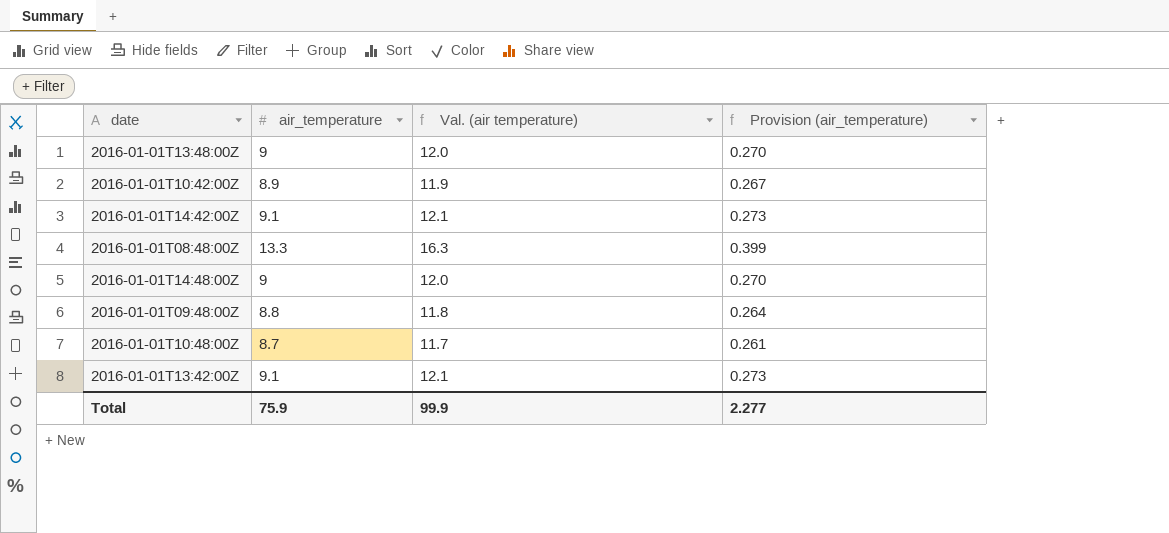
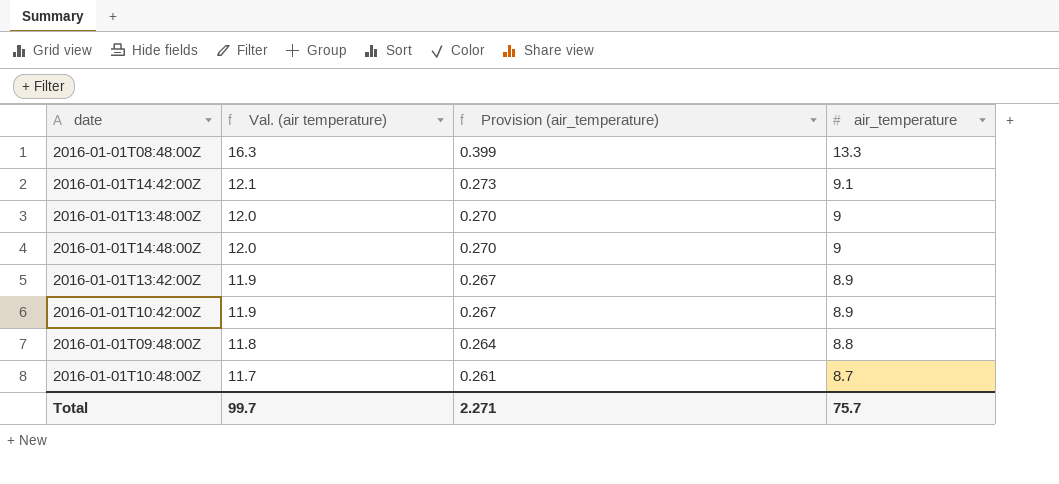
row order: none -> Val. (air temperature) descending
column air_temperature | position: 2 -> 4
2016-01-01T13:42:00Z | Val. (air temperature): 12.1 -> 11.9
2016-01-01T13:42:00Z | Provision (air_temperature): 0.273 -> 0.267
2016-01-01T13:42:00Z | air_temperature: 9.1 -> 8.9
Total | Val. (air temperature): 99.9 -> 99.7
Total | Provision (air_temperature): 2.277 -> 2.271
Total | air_temperature: 75.9 -> 75.7

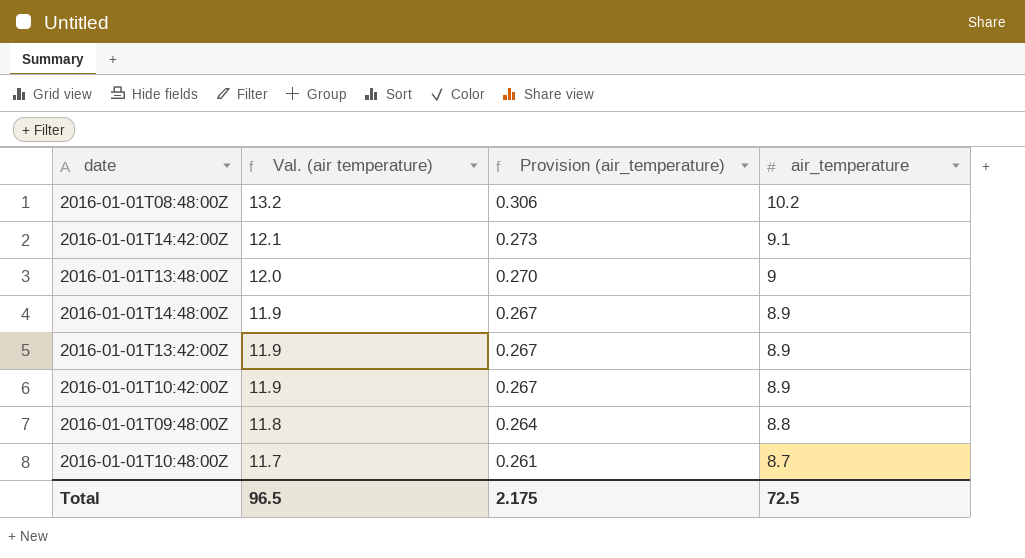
2016-01-01T08:48:00Z | Val. (air temperature): 16.3 -> 13.2
2016-01-01T08:48:00Z | Provision (air_temperature): 0.399 -> 0.306
2016-01-01T08:48:00Z | air_temperature: 13.3 -> 10.2
2016-01-01T14:48:00Z | Val. (air temperature): 12.0 -> 11.9
2016-01-01T14:48:00Z | Provision (air_temperature): 0.270 -> 0.267
2016-01-01T14:48:00Z | air_temperature: 9 -> 8.9
Total | Val. (air temperature): 99.7 -> 96.5
Total | Provision (air_temperature): 2.271 -> 2.175
Total | air_temperature: 75.7 -> 72.5

